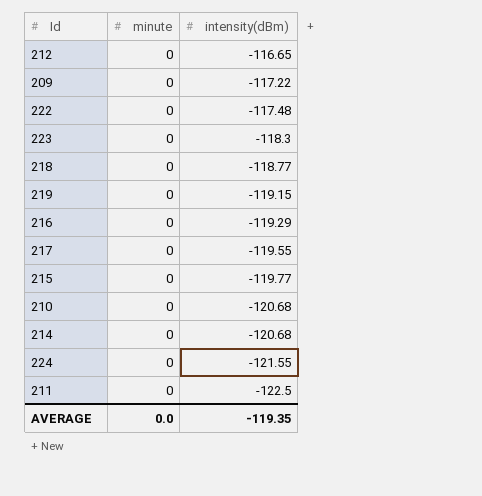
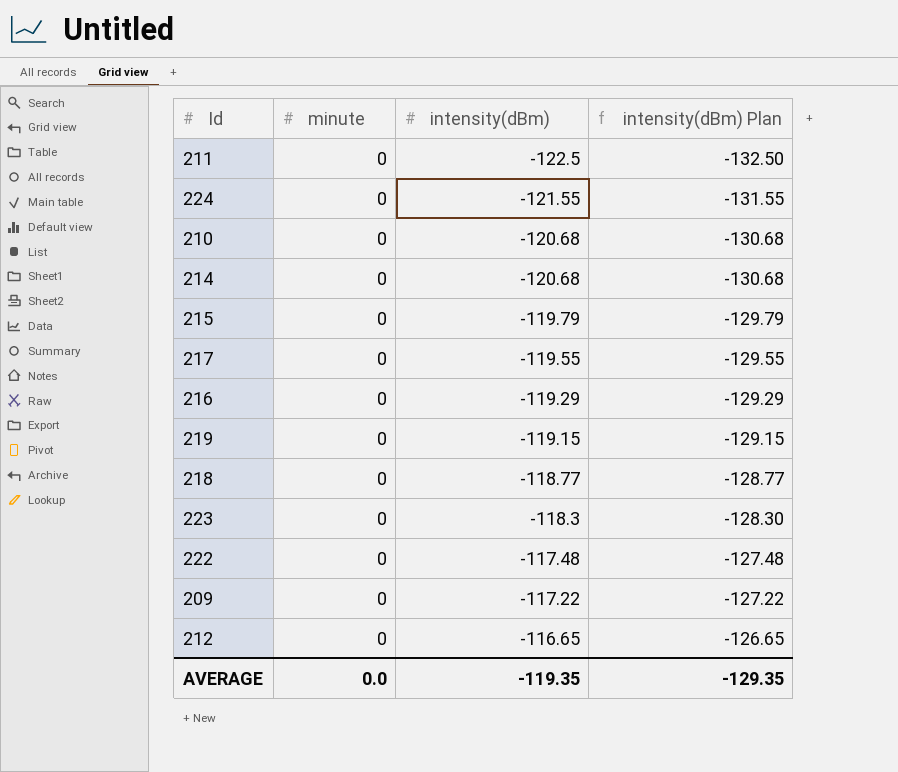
row order: intensity(dBm) descending -> intensity(dBm) ascending
column intensity(dBm) Plan | formula: none -> [intensity(dBm)] - 10
215 | intensity(dBm): -119.77 -> -119.79

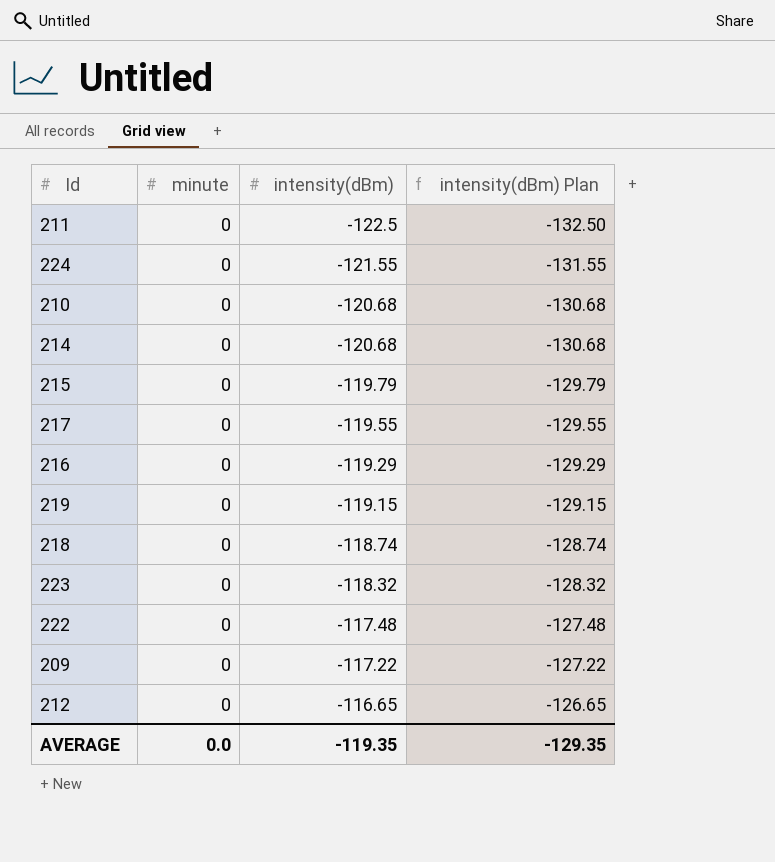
218 | intensity(dBm): -118.77 -> -118.74
218 | intensity(dBm) Plan: -128.77 -> -128.74
223 | intensity(dBm): -118.3 -> -118.32
223 | intensity(dBm) Plan: -128.30 -> -128.32

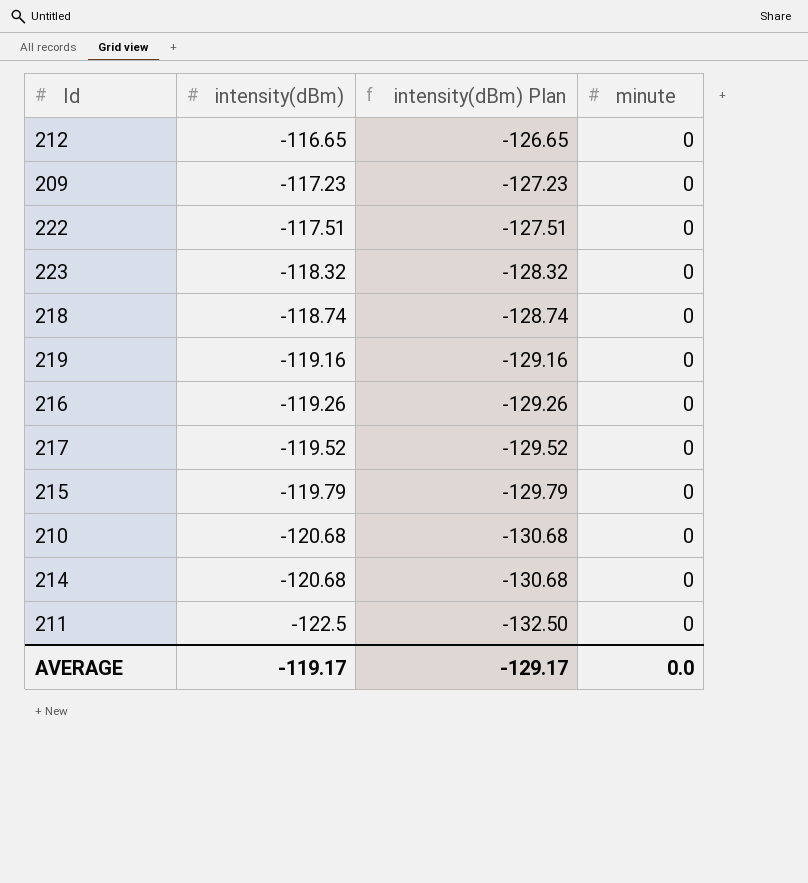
row order: intensity(dBm) ascending -> intensity(dBm) descending
column minute | position: 2 -> 4
row 224: 0 | -121.55 | -131.55 -> none
209 | intensity(dBm): -117.22 -> -117.23
209 | intensity(dBm) Plan: -127.22 -> -127.23
222 | intensity(dBm): -117.48 -> -117.51
222 | intensity(dBm) Plan: -127.48 -> -127.51
219 | intensity(dBm): -119.15 -> -119.16
219 | intensity(dBm) Plan: -129.15 -> -129.16
216 | intensity(dBm): -119.29 -> -119.26
216 | intensity(dBm) Plan: -129.29 -> -129.26
217 | intensity(dBm): -119.55 -> -119.52
217 | intensity(dBm) Plan: -129.55 -> -129.52
AVERAGE | intensity(dBm): -119.35 -> -119.17
AVERAGE | intensity(dBm) Plan: -129.35 -> -129.17

